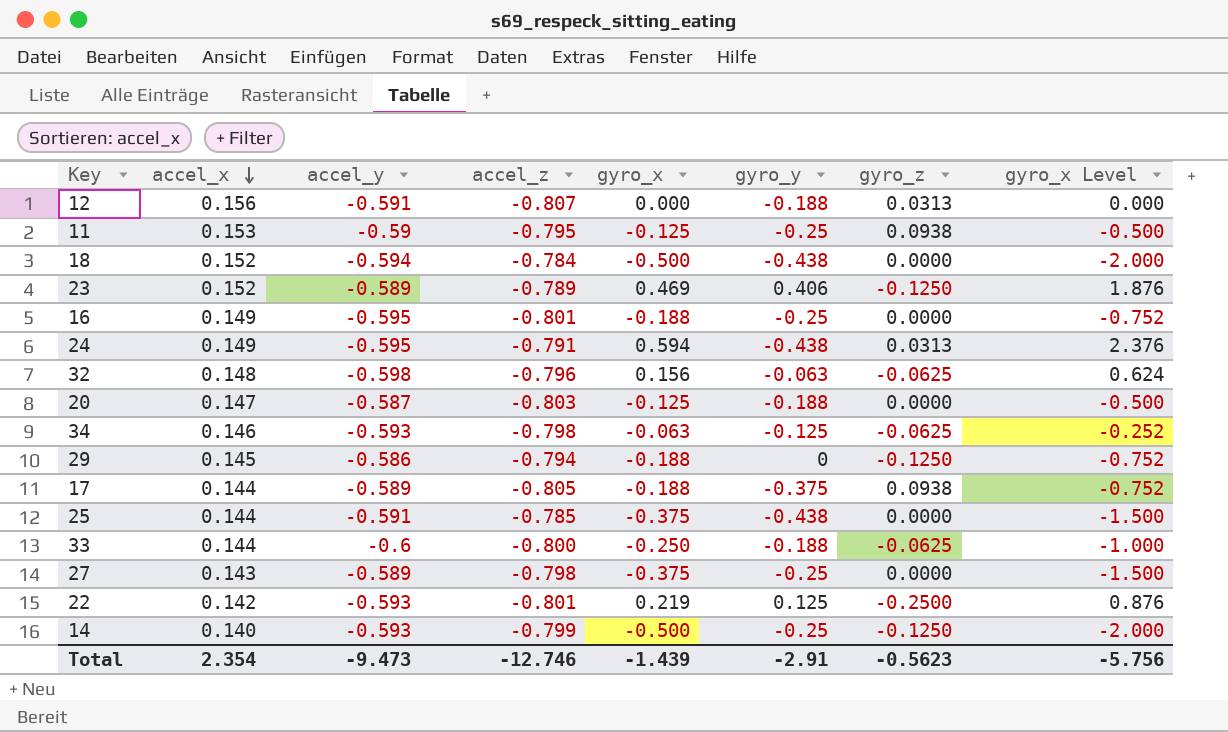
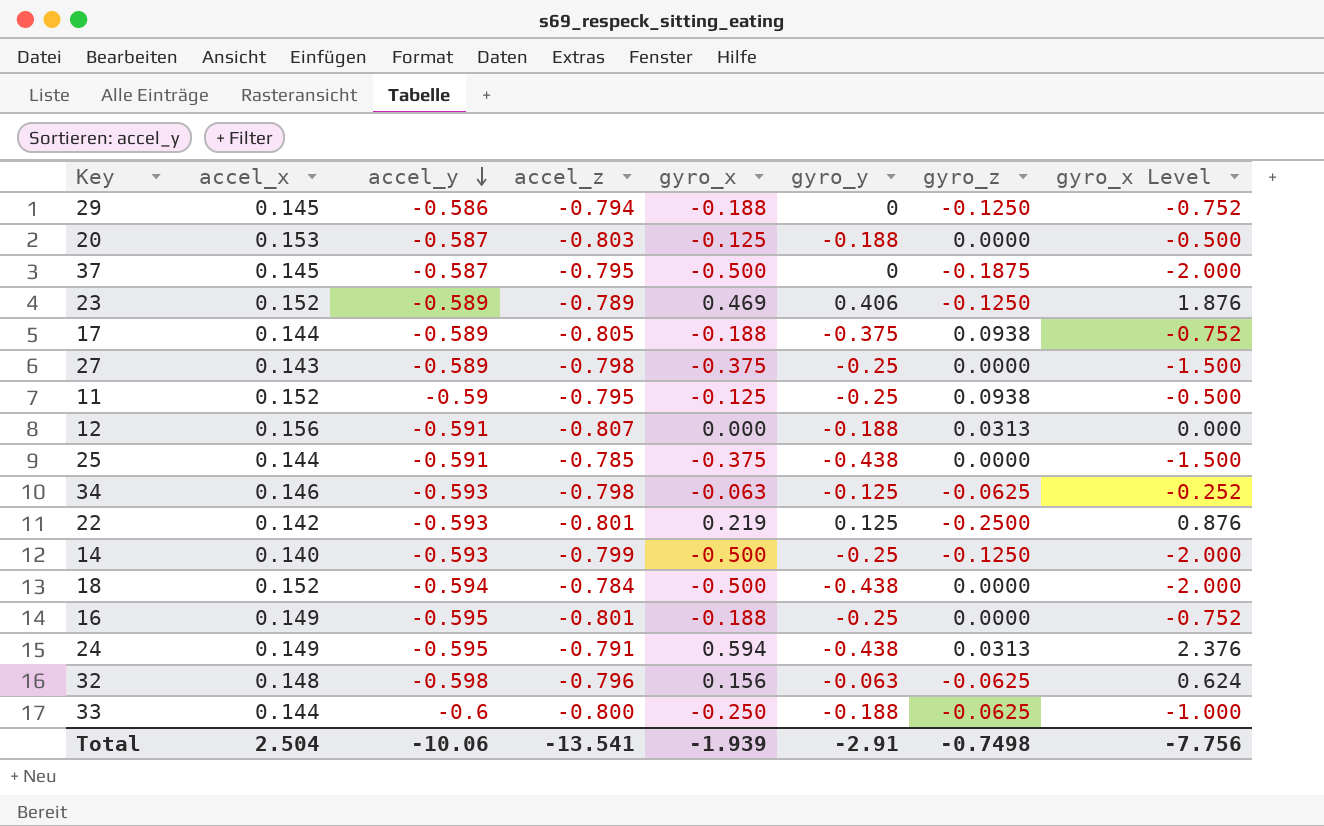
row order: accel_x descending -> accel_y descending
20 | accel_x: 0.147 -> 0.153
row 37: none -> 0.145 | -0.587 | -0.795 | -0.500 | 0 | -0.1875 | -2.000
11 | accel_x: 0.153 -> 0.152
Total | accel_x: 2.354 -> 2.504
Total | accel_y: -9.473 -> -10.06
Total | accel_z: -12.746 -> -13.541
Total | gyro_x: -1.439 -> -1.939
Total | gyro_z: -0.5623 -> -0.7498
Total | gyro_x Level: -5.756 -> -7.756

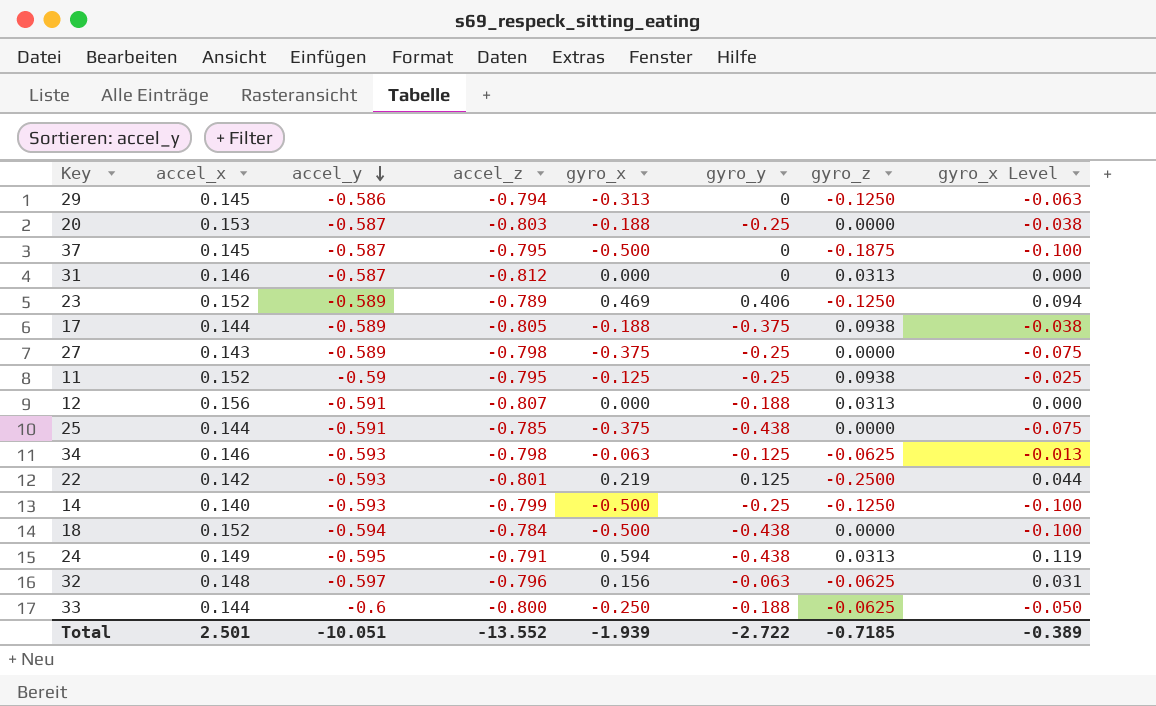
column gyro_x Level | formula: [gyro_x] * 4 -> [gyro_x] * 0.2
row 16: 0.149 | -0.595 | -0.801 | -0.188 | -0.25 | 0.0000 | -0.752 -> none
29 | gyro_x: -0.188 -> -0.313
20 | gyro_x: -0.125 -> -0.188
20 | gyro_y: -0.188 -> -0.25
row 31: none -> 0.146 | -0.587 | -0.812 | 0.000 | 0 | 0.0313 | 0.000
32 | accel_y: -0.598 -> -0.597
Total | accel_x: 2.504 -> 2.501
Total | accel_y: -10.06 -> -10.051
Total | accel_z: -13.541 -> -13.552
Total | gyro_y: -2.91 -> -2.722
Total | gyro_z: -0.7498 -> -0.7185
Total | gyro_x Level: -7.756 -> -0.389

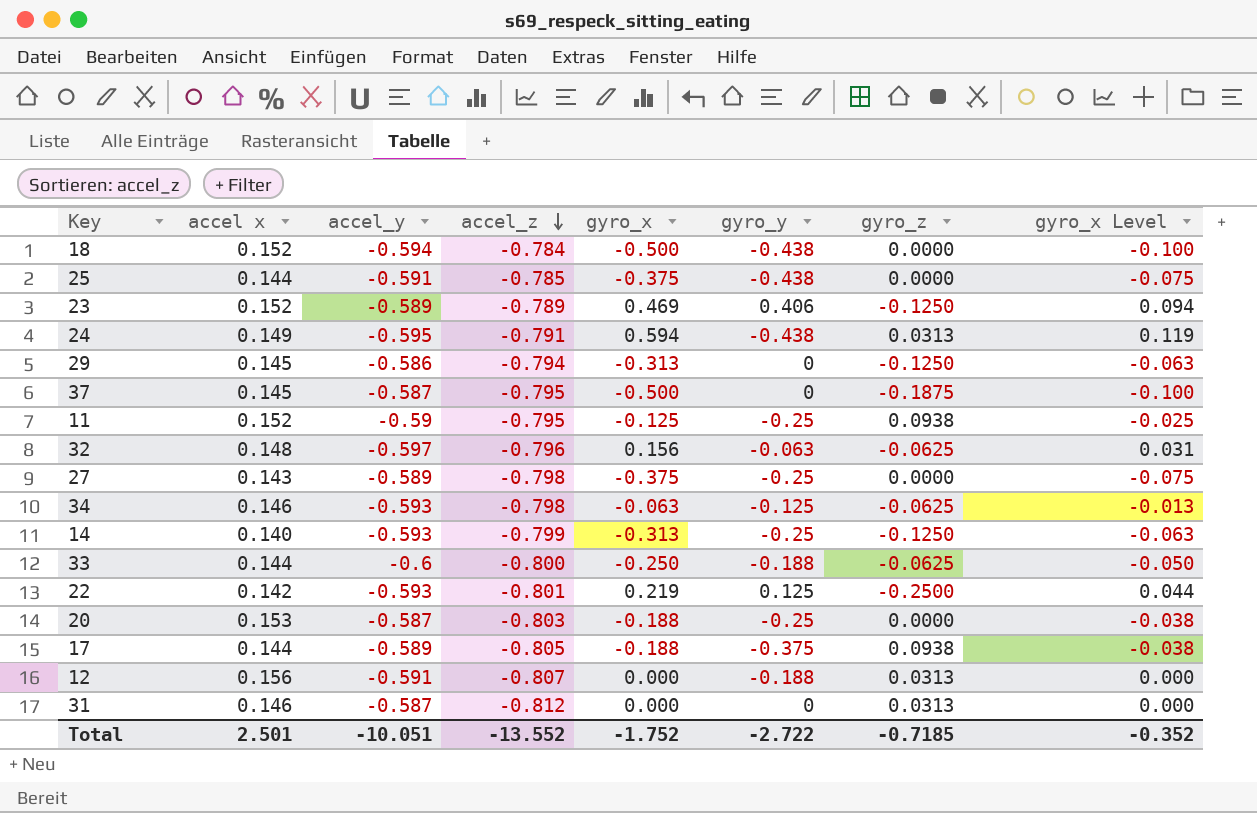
row order: accel_y descending -> accel_z descending
column name: accel_x -> accel x
14 | gyro_x: -0.500 -> -0.313
14 | gyro_x Level: -0.100 -> -0.063
Total | gyro_x: -1.939 -> -1.752
Total | gyro_x Level: -0.389 -> -0.352

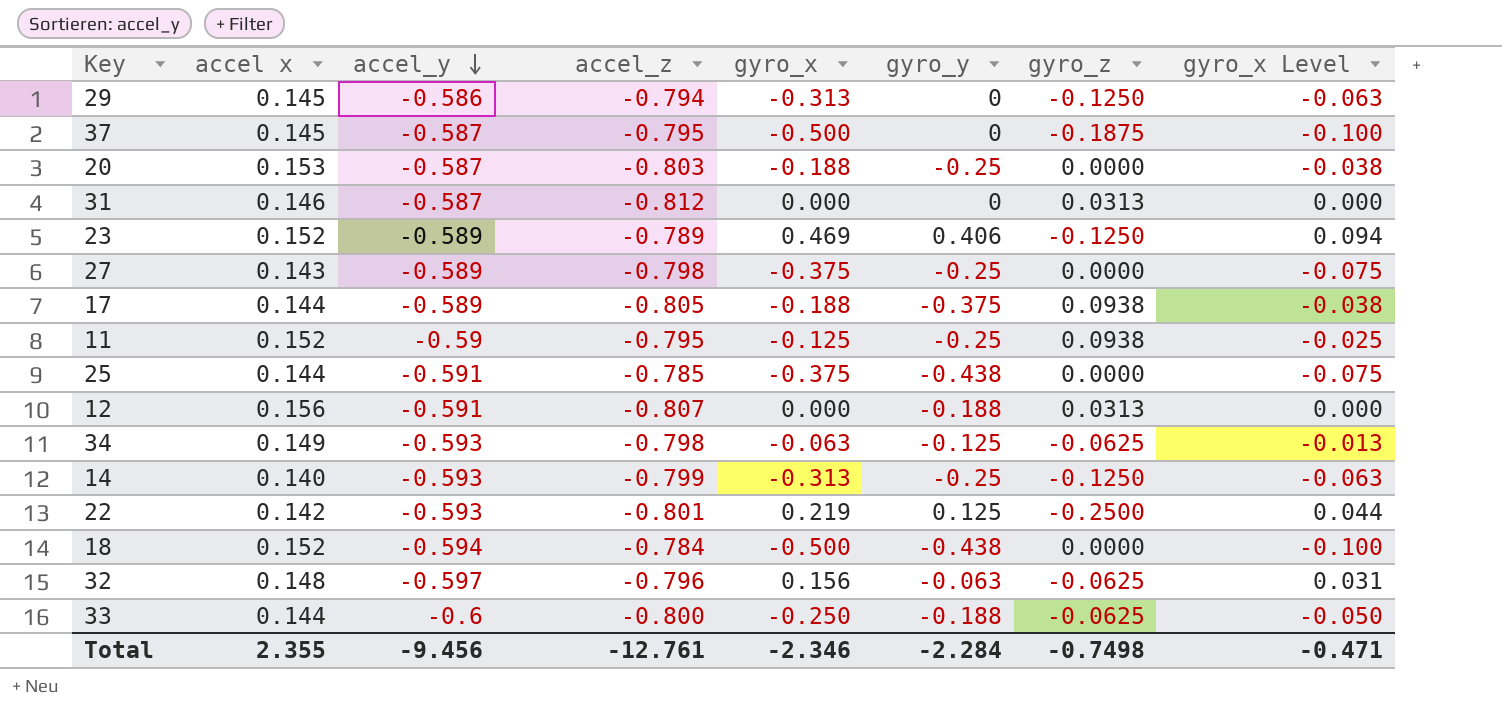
row order: accel_z descending -> accel_y descending
row 24: 0.149 | -0.595 | -0.791 | 0.594 | -0.438 | 0.0313 | 0.119 -> none
34 | accel x: 0.146 -> 0.149
Total | accel x: 2.501 -> 2.355
Total | accel_y: -10.051 -> -9.456
Total | accel_z: -13.552 -> -12.761
Total | gyro_x: -1.752 -> -2.346
Total | gyro_y: -2.722 -> -2.284
Total | gyro_z: -0.7185 -> -0.7498
Total | gyro_x Level: -0.352 -> -0.471

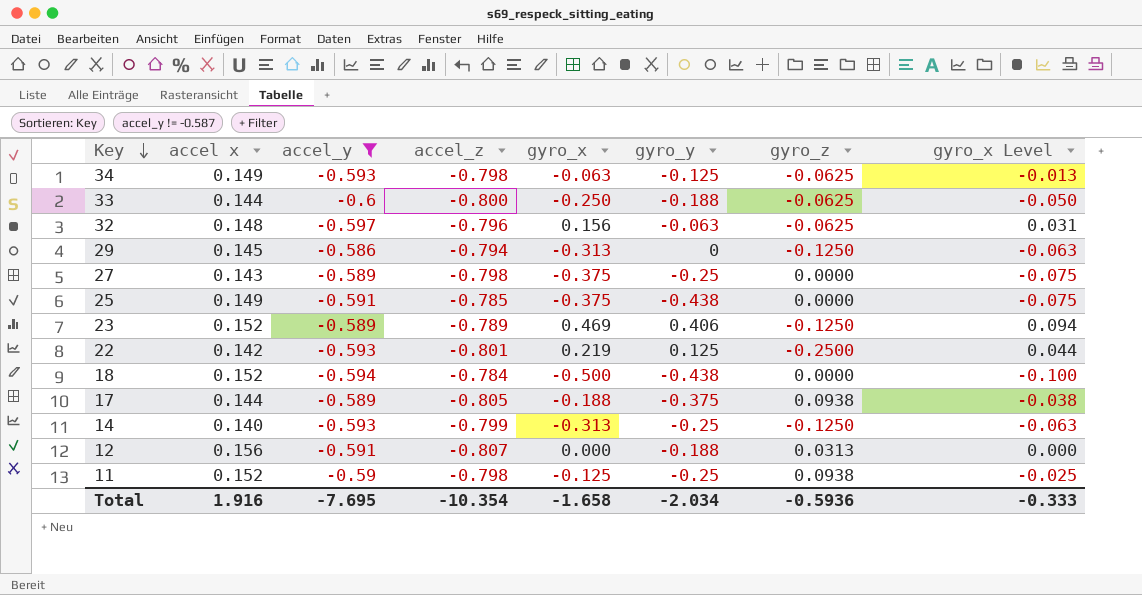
filter: none -> accel_y != -0.587
row order: accel_y descending -> Key descending
25 | accel x: 0.144 -> 0.149
11 | accel_z: -0.795 -> -0.798
Total | accel x: 2.355 -> 1.916
Total | accel_y: -9.456 -> -7.695
Total | accel_z: -12.761 -> -10.354
Total | gyro_x: -2.346 -> -1.658
Total | gyro_y: -2.284 -> -2.034
Total | gyro_z: -0.7498 -> -0.5936
Total | gyro_x Level: -0.471 -> -0.333

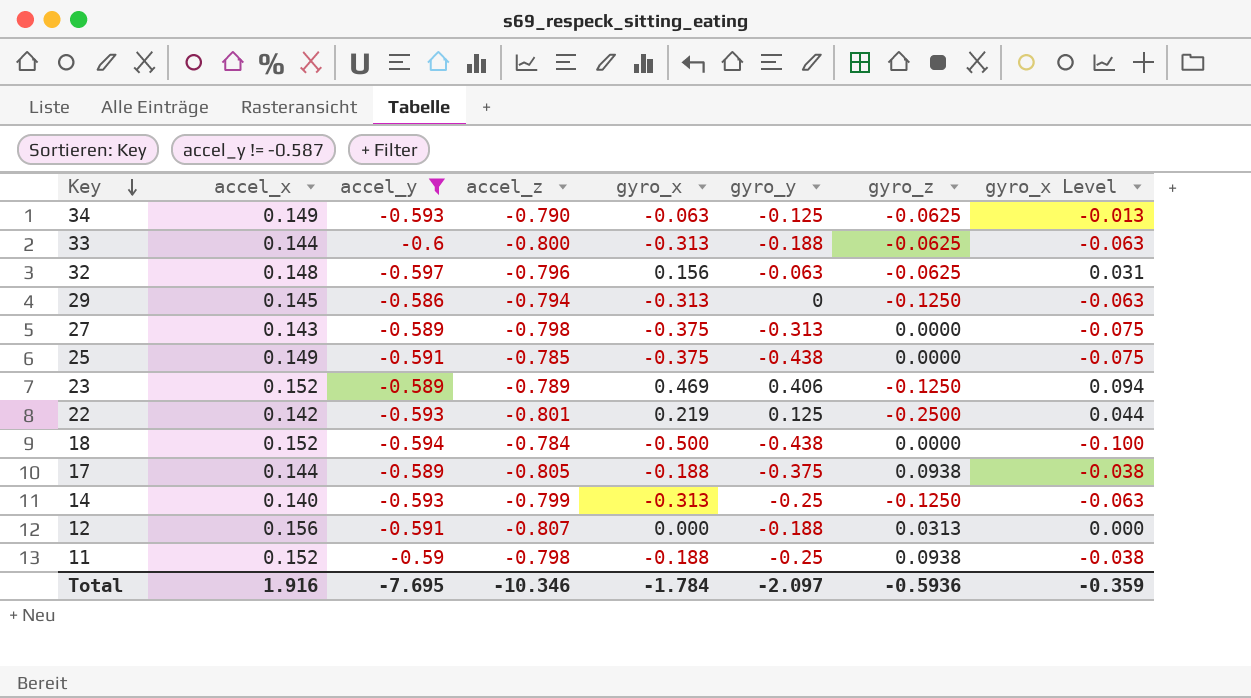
column name: accel x -> accel_x
34 | accel_z: -0.798 -> -0.790
33 | gyro_x: -0.250 -> -0.313
33 | gyro_x Level: -0.050 -> -0.063
27 | gyro_y: -0.25 -> -0.313
11 | gyro_x: -0.125 -> -0.188
11 | gyro_x Level: -0.025 -> -0.038
Total | accel_z: -10.354 -> -10.346
Total | gyro_x: -1.658 -> -1.784
Total | gyro_y: -2.034 -> -2.097
Total | gyro_x Level: -0.333 -> -0.359

